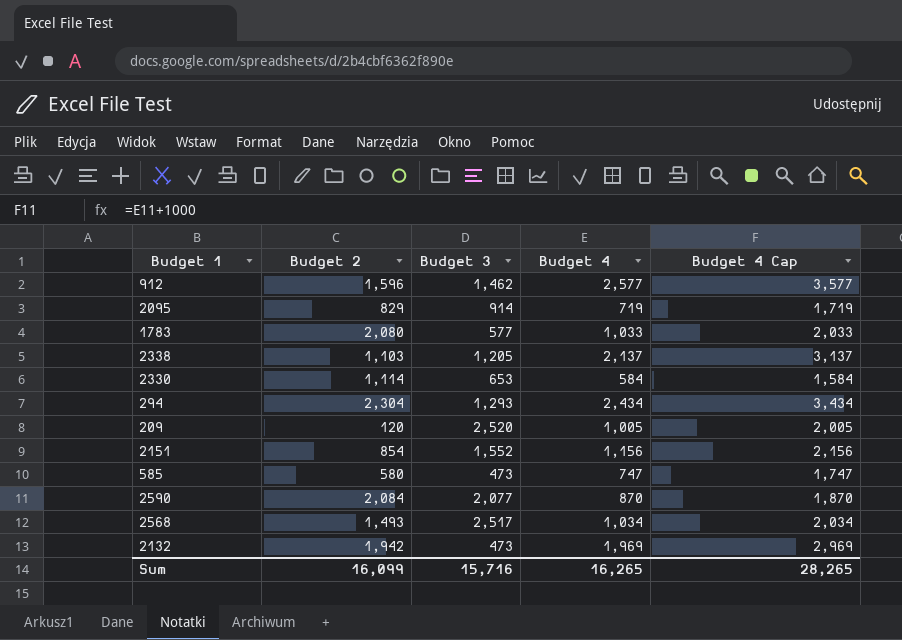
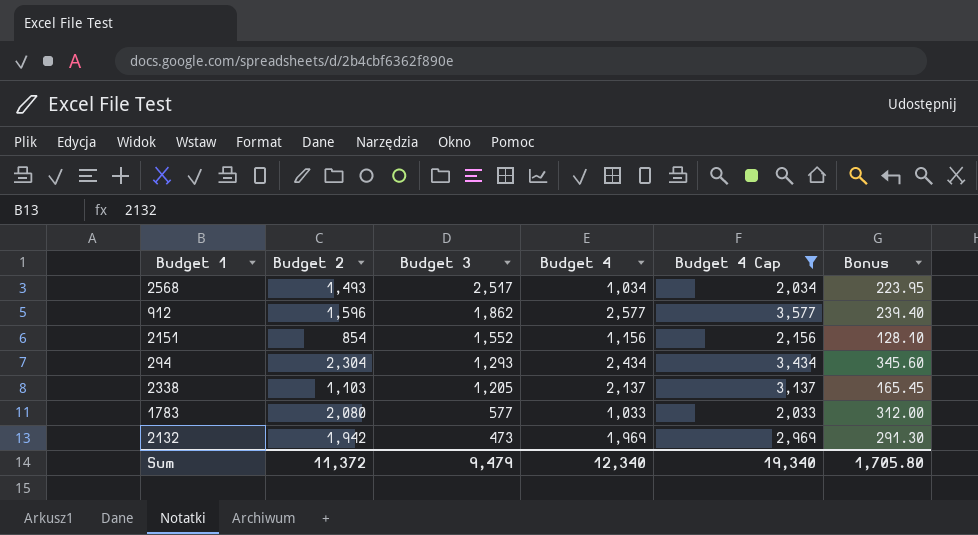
filter: none -> Budget 4 Cap >= 2,033
row order: none -> Budget 3 descending
column Bonus | formula: none -> [Budget 2] * 0.15
912 | Budget 3: 1,462 -> 1,862
Sum | Budget 2: 16,099 -> 11,372
Sum | Budget 3: 15,716 -> 9,479
Sum | Budget 4: 16,265 -> 12,340
Sum | Budget 4 Cap: 28,265 -> 19,340

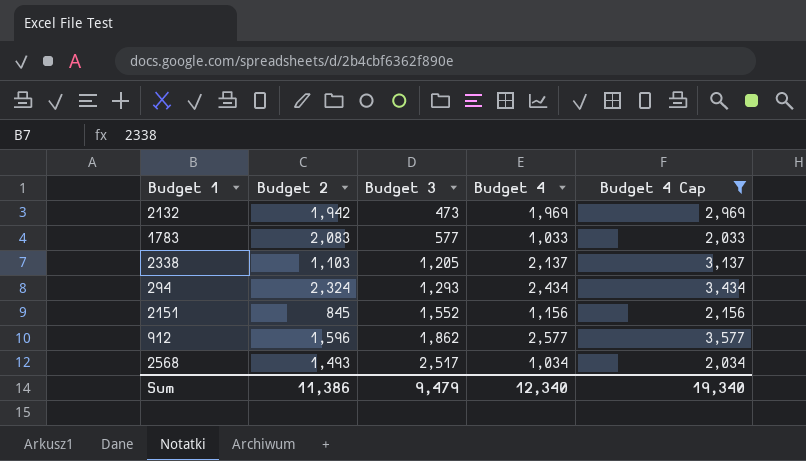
row order: Budget 3 descending -> Budget 3 ascending
column Bonus | formula: [Budget 2] * 0.15 -> none
1783 | Budget 2: 2,080 -> 2,083
294 | Budget 2: 2,304 -> 2,324
2151 | Budget 2: 854 -> 845
Sum | Budget 2: 11,372 -> 11,386

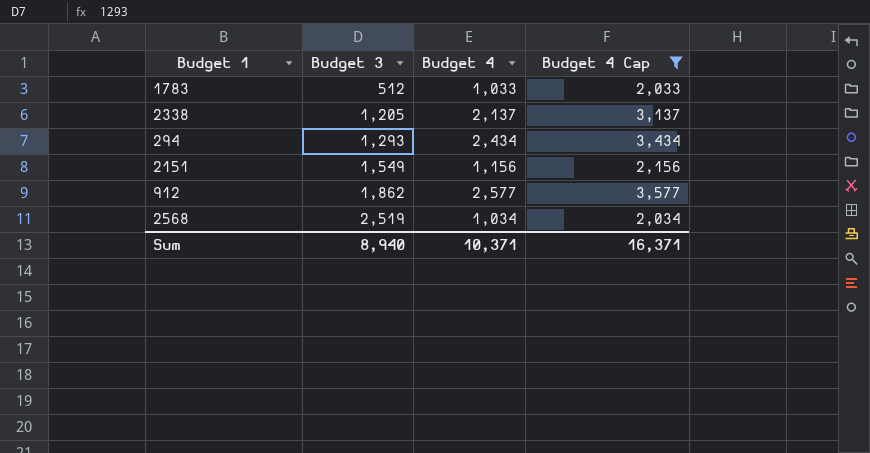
column Budget 2 | position: 2 -> none
row 2132: 1,942 | 473 | 1,969 | 2,969 -> none
1783 | Budget 3: 577 -> 512
2151 | Budget 3: 1,552 -> 1,549
2568 | Budget 3: 2,517 -> 2,519
Sum | Budget 3: 9,479 -> 8,940
Sum | Budget 4: 12,340 -> 10,371
Sum | Budget 4 Cap: 19,340 -> 16,371

